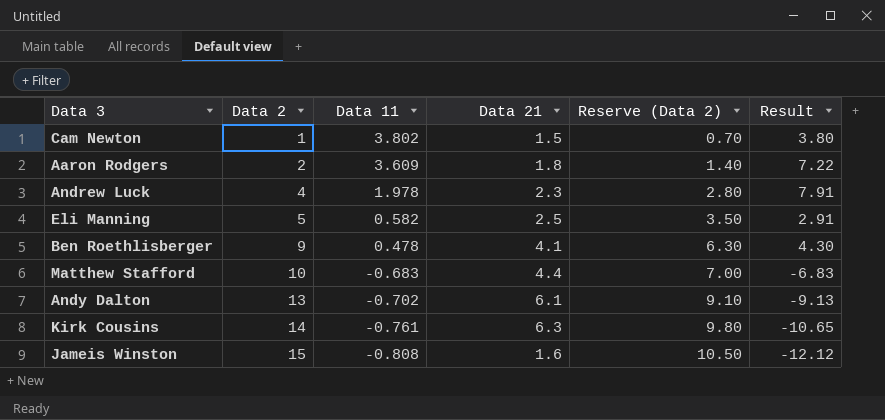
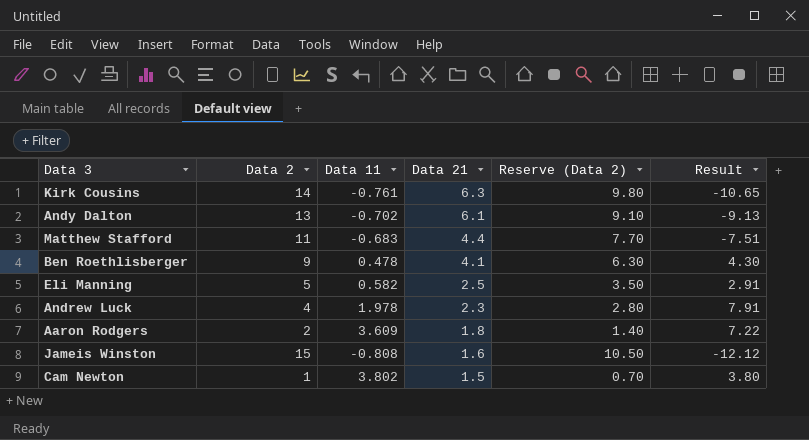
row order: Data 2 ascending -> Data 21 descending
Matthew Stafford | Data 2: 10 -> 11
Matthew Stafford | Reserve (Data 2): 7.00 -> 7.70
Matthew Stafford | Result: -6.83 -> -7.51

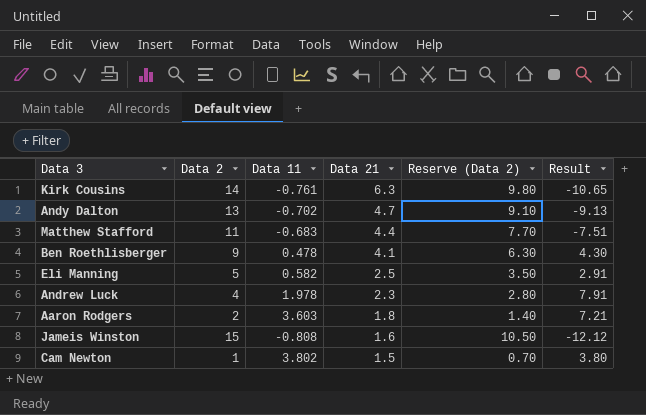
Andy Dalton | Data 21: 6.1 -> 4.7
Aaron Rodgers | Data 11: 3.609 -> 3.603
Aaron Rodgers | Result: 7.22 -> 7.21

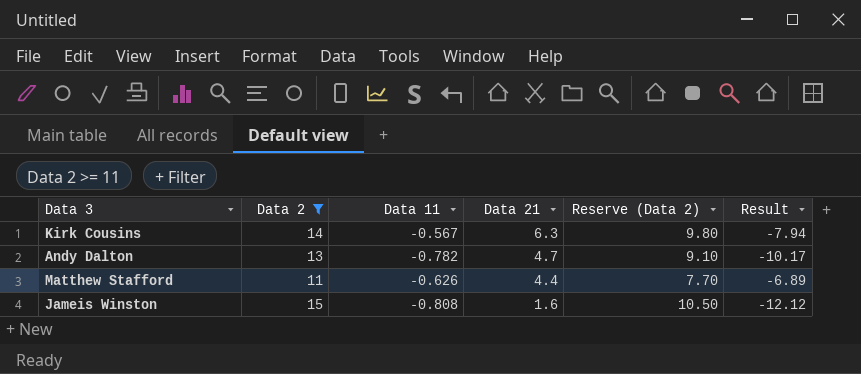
filter: none -> Data 2 >= 11
Kirk Cousins | Data 11: -0.761 -> -0.567
Kirk Cousins | Result: -10.65 -> -7.94
Andy Dalton | Data 11: -0.702 -> -0.782
Andy Dalton | Result: -9.13 -> -10.17
Matthew Stafford | Data 11: -0.683 -> -0.626
Matthew Stafford | Result: -7.51 -> -6.89

